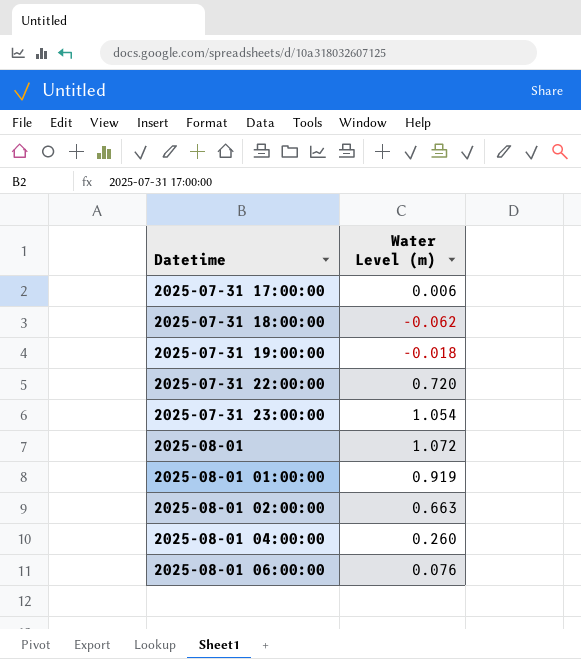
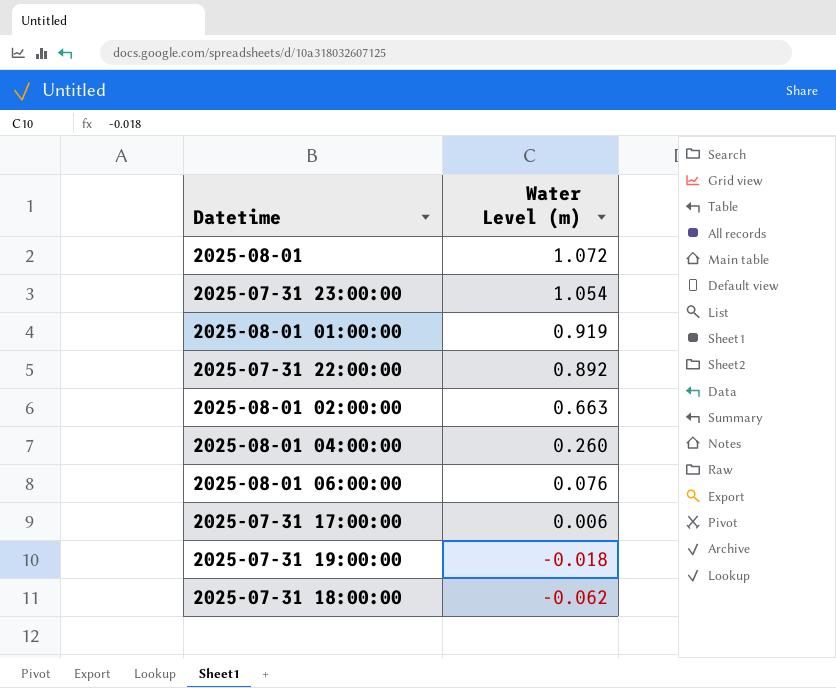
row order: Datetime ascending -> Water Level (m) descending
2025-07-31 22:00:00 | Water Level (m): 0.720 -> 0.892

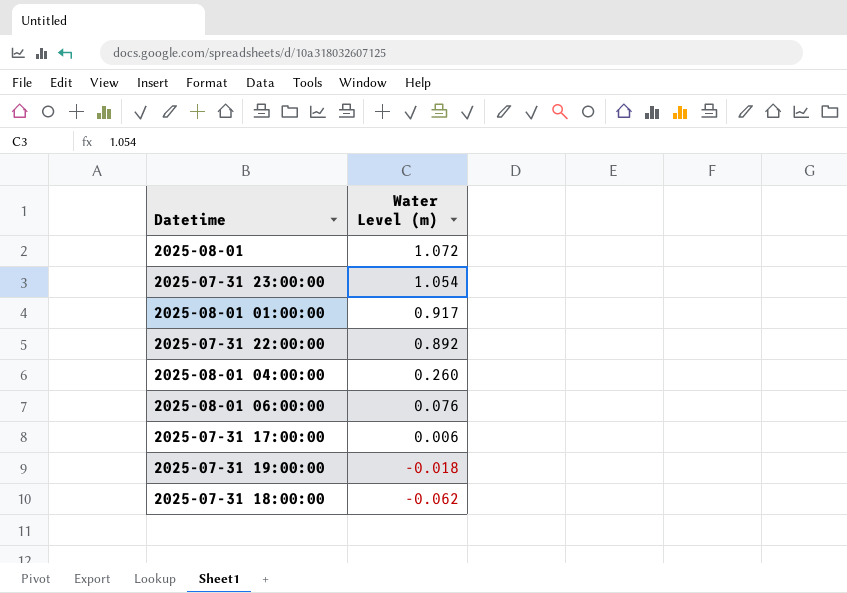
row 2025-08-01 02:00:00: 0.663 -> none
2025-08-01 01:00:00 | Water Level (m): 0.919 -> 0.917

